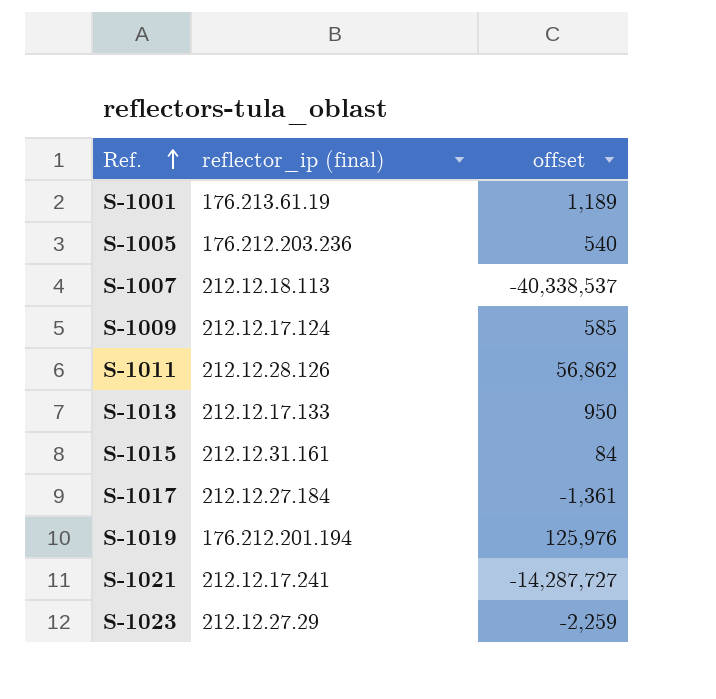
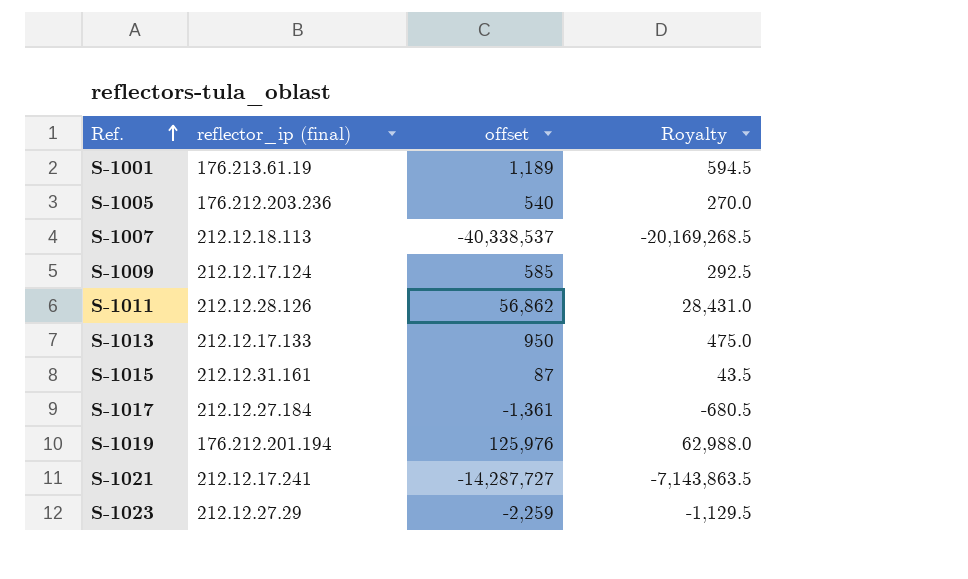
column Royalty | formula: none -> [offset] * 0.5
S-1015 | offset: 84 -> 87

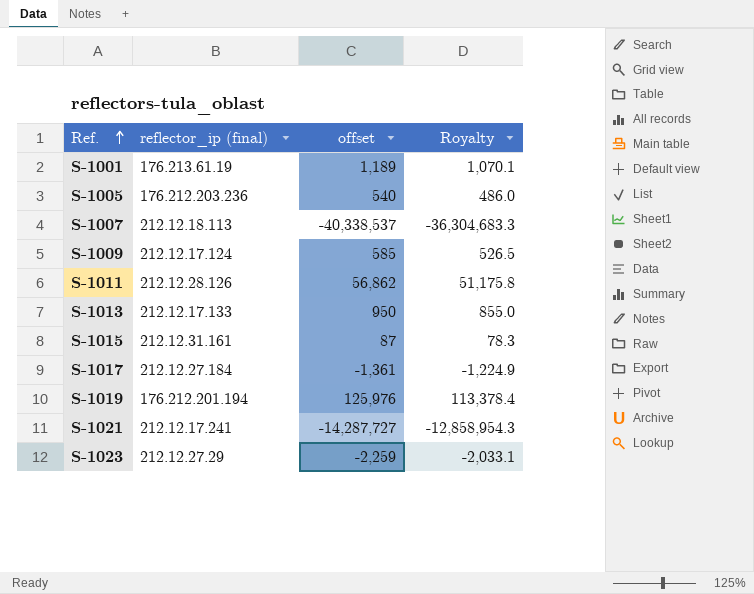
column Royalty | formula: [offset] * 0.5 -> [offset] * 0.9

